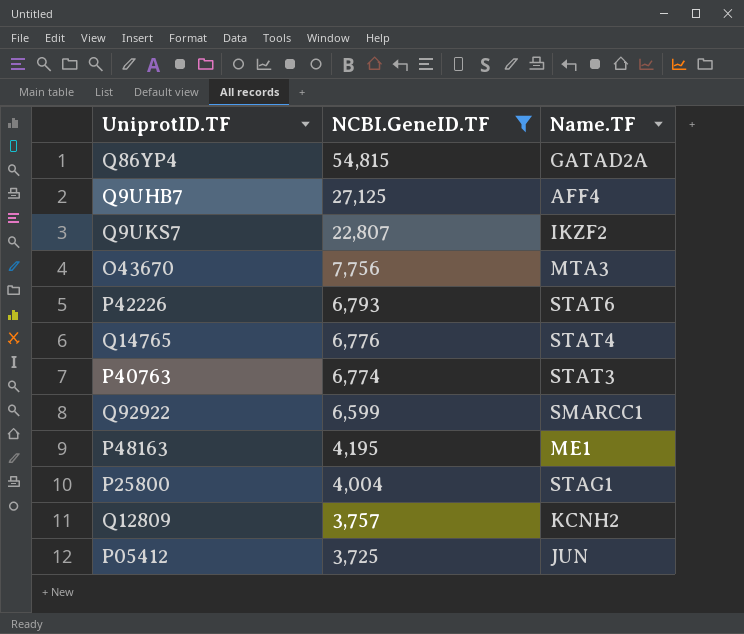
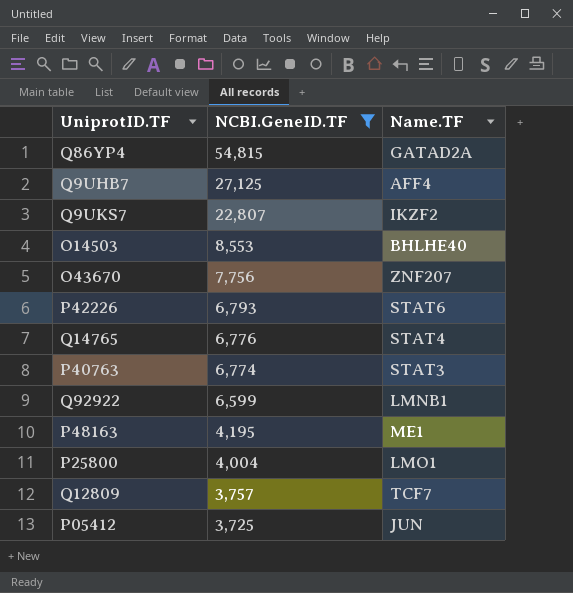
row O14503: none -> 8,553 | BHLHE40
O43670 | Name.TF: MTA3 -> ZNF207
Q92922 | Name.TF: SMARCC1 -> LMNB1
P25800 | Name.TF: STAG1 -> LMO1
Q12809 | Name.TF: KCNH2 -> TCF7

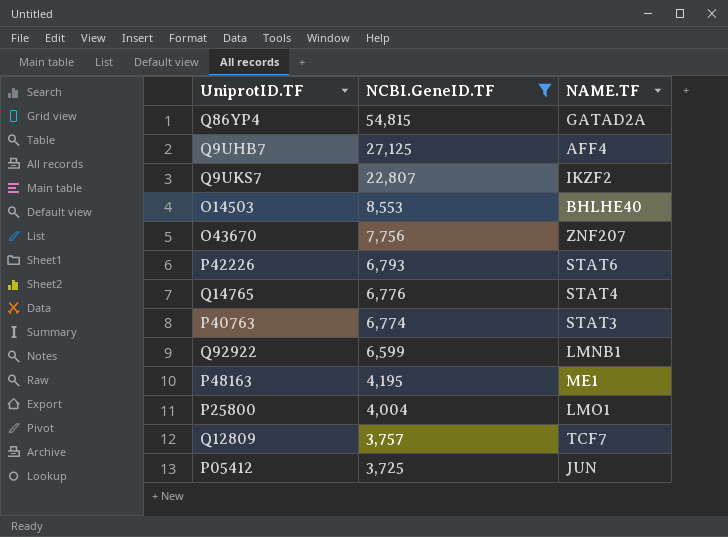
column name: Name.TF -> NAME.TF

